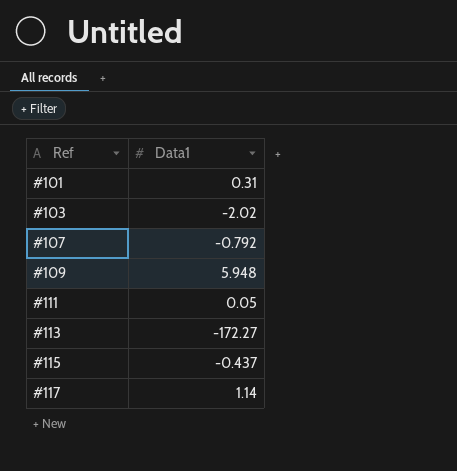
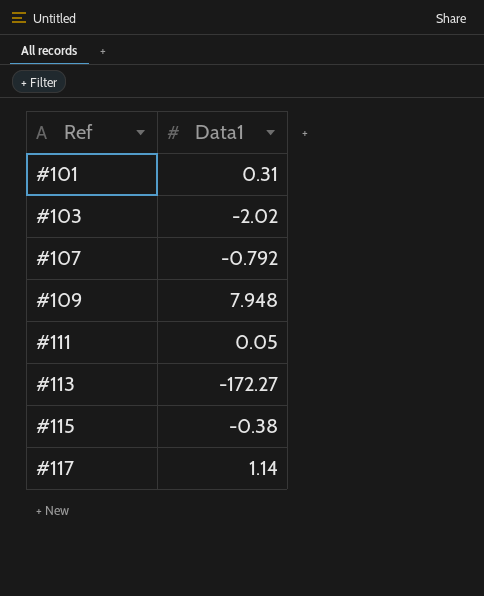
#109 | Data1: 5.948 -> 7.948
#115 | Data1: -0.437 -> -0.38

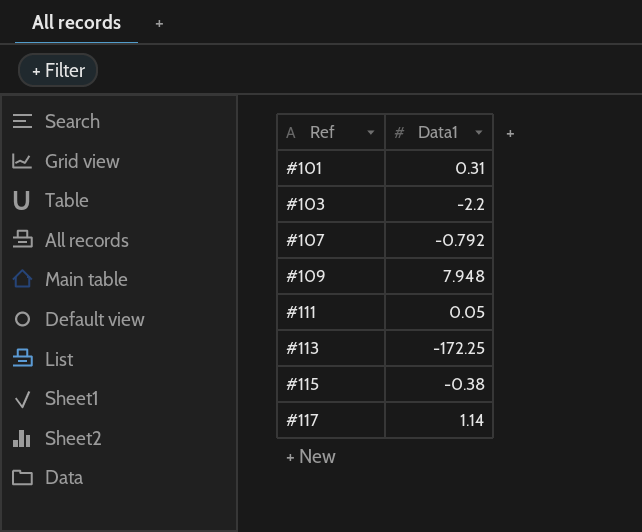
#103 | Data1: -2.02 -> -2.2
#113 | Data1: -172.27 -> -172.25

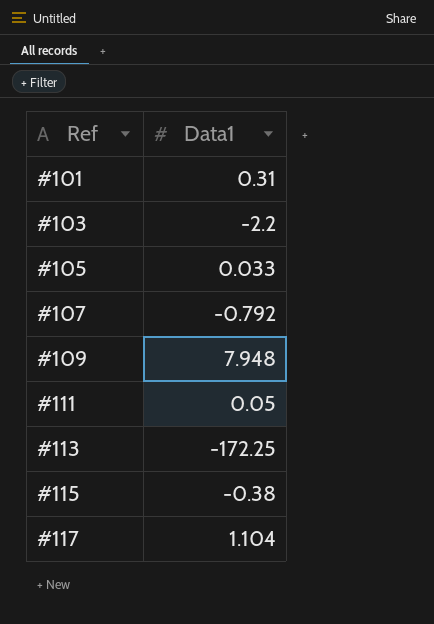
row #105: none -> 0.033
#117 | Data1: 1.14 -> 1.104

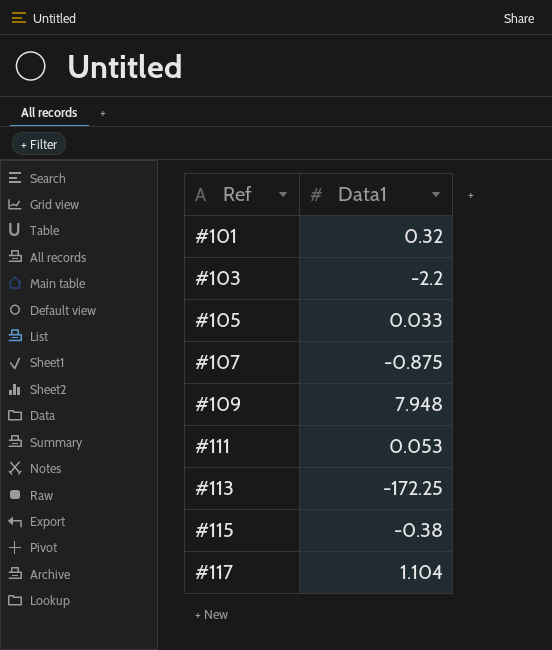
#101 | Data1: 0.31 -> 0.32
#107 | Data1: -0.792 -> -0.875
#111 | Data1: 0.05 -> 0.053

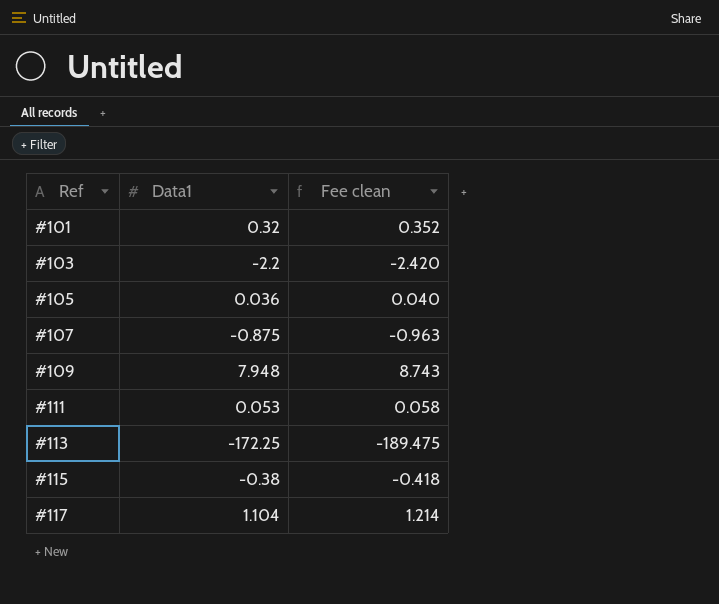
column Fee clean | formula: none -> [Data1] * 1.1
#105 | Data1: 0.033 -> 0.036

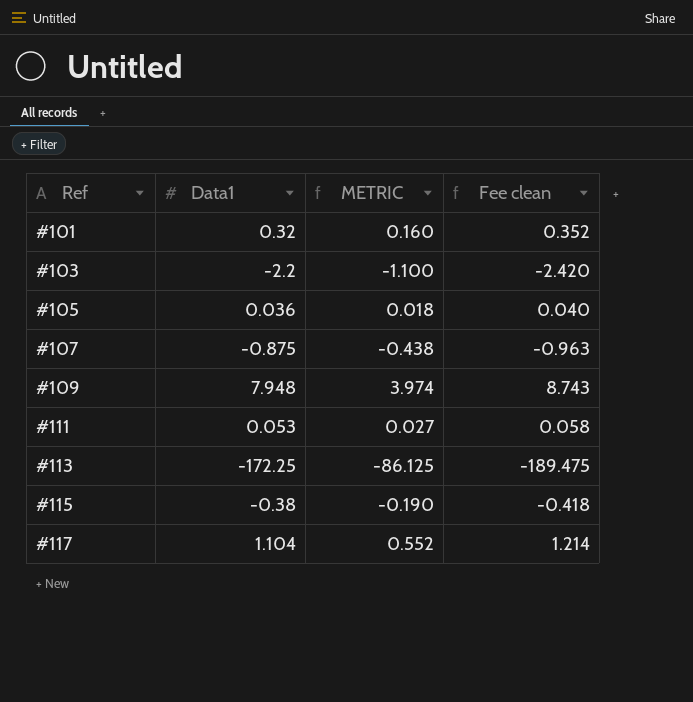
column METRIC | formula: none -> [Data1] * 0.5

